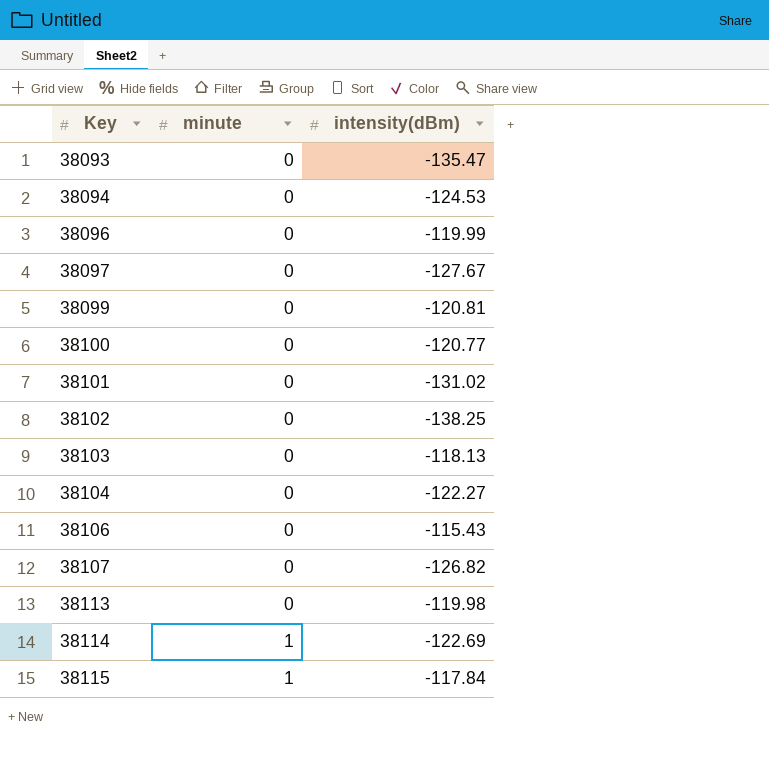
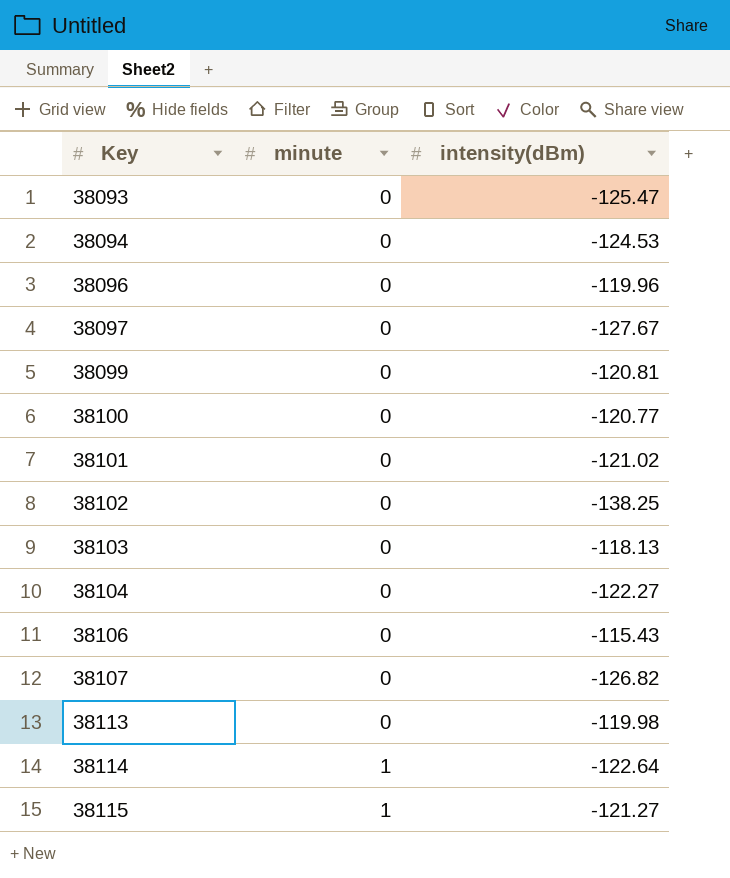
38093 | intensity(dBm): -135.47 -> -125.47
38096 | intensity(dBm): -119.99 -> -119.96
38101 | intensity(dBm): -131.02 -> -121.02
38114 | intensity(dBm): -122.69 -> -122.64
38115 | intensity(dBm): -117.84 -> -121.27

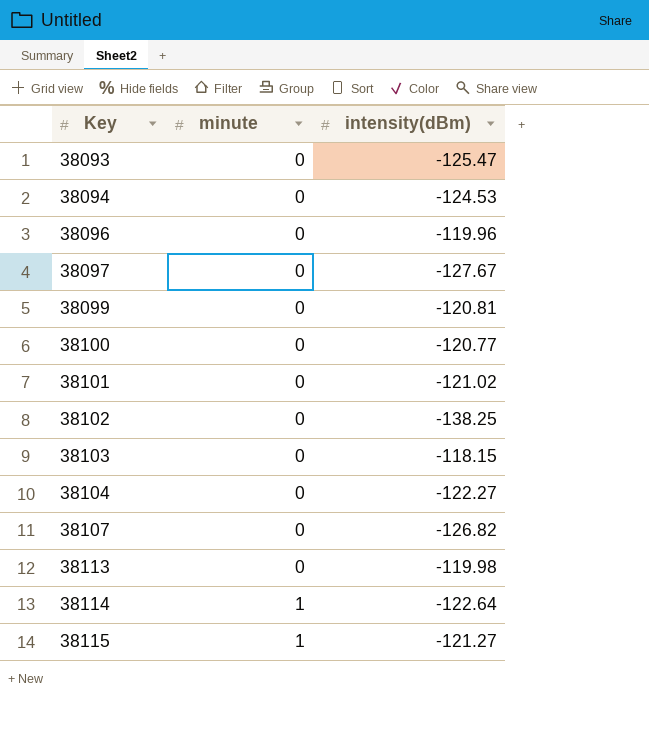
row 38106: 0 | -115.43 -> none
38103 | intensity(dBm): -118.13 -> -118.15

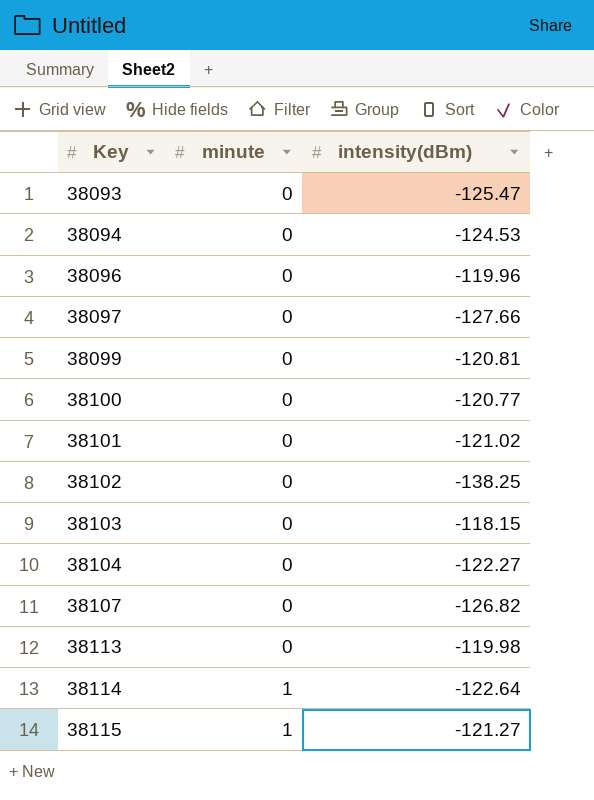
38097 | intensity(dBm): -127.67 -> -127.66

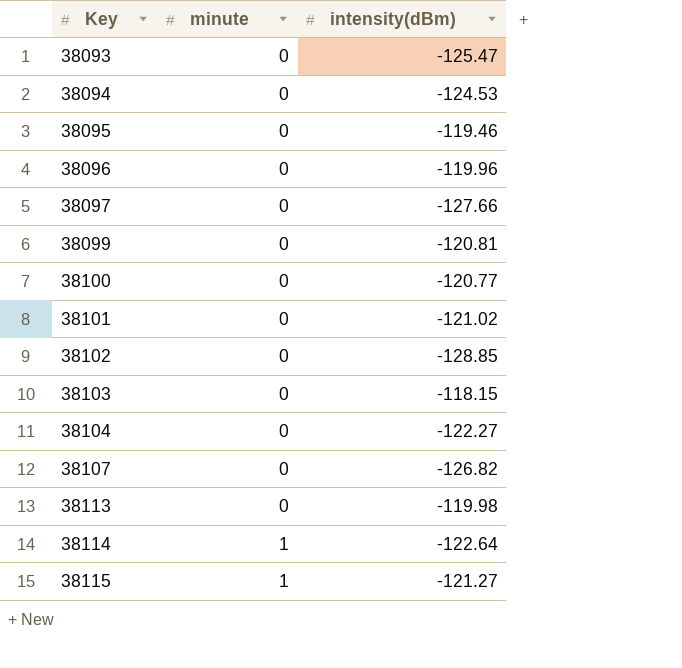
row 38095: none -> 0 | -119.46
38102 | intensity(dBm): -138.25 -> -128.85

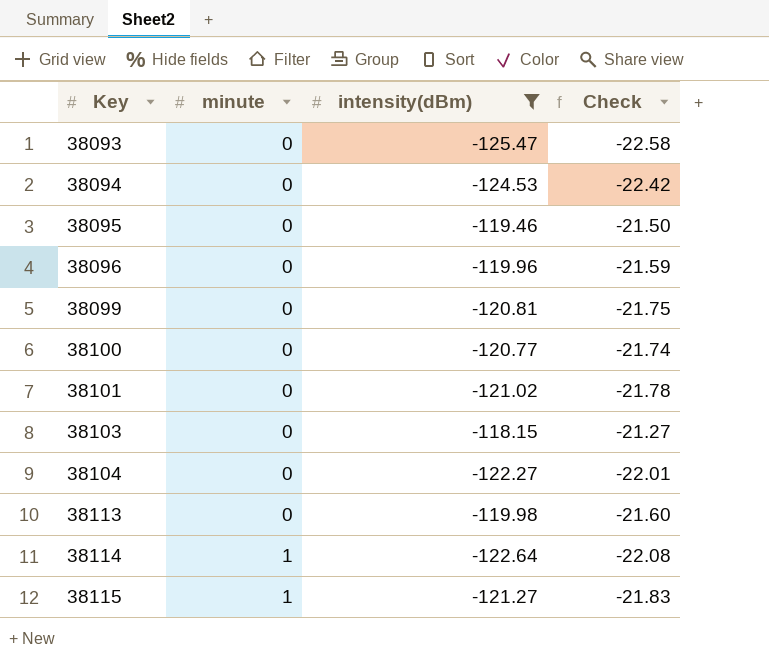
filter: none -> intensity(dBm) >= -125.47
column Check | formula: none -> [intensity(dBm)] * 0.18

